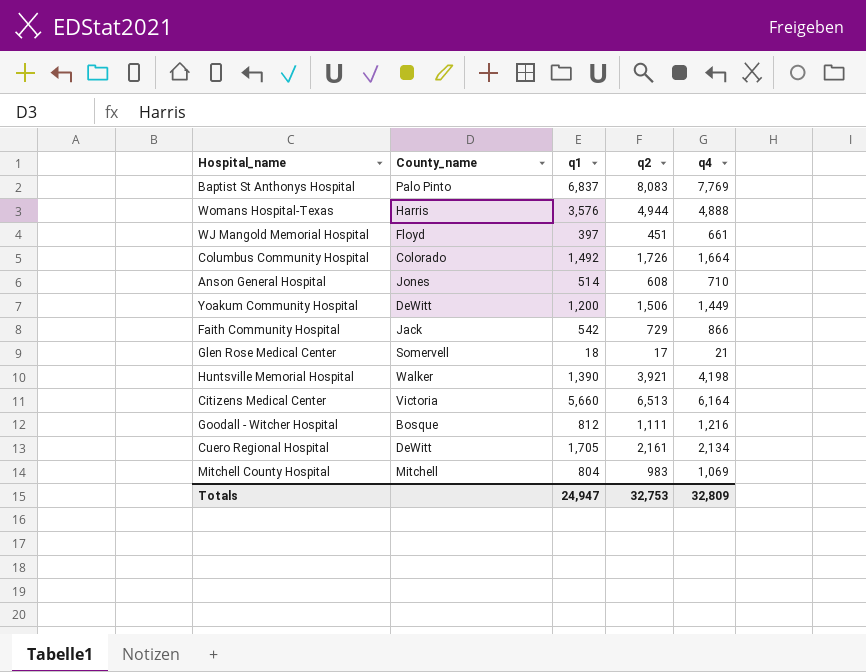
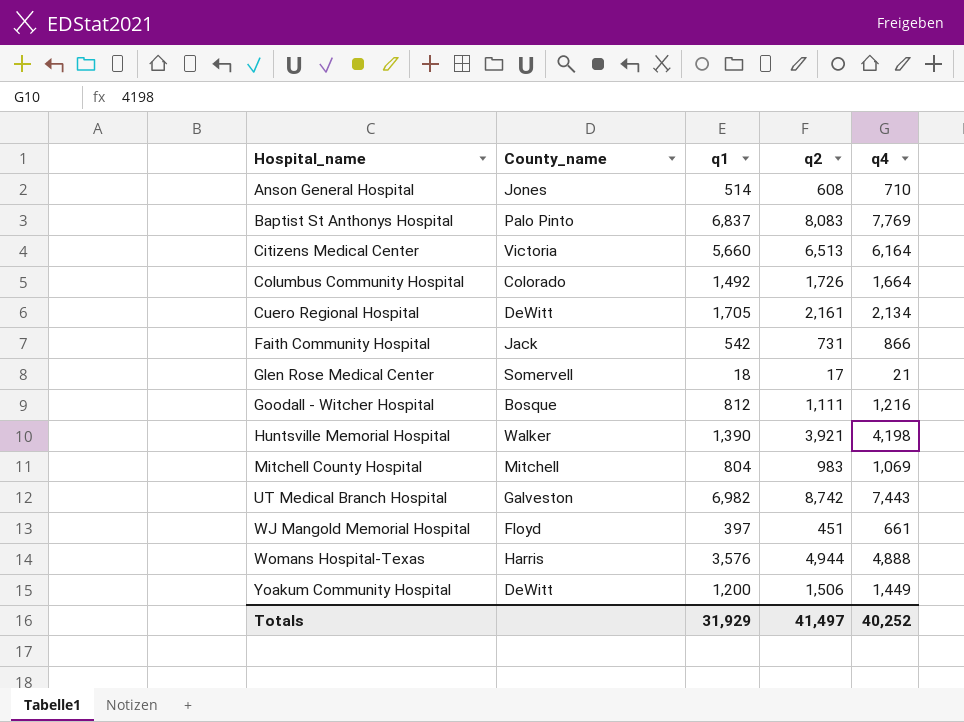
row order: none -> Hospital_name ascending
Faith Community Hospital | q2: 729 -> 731
row UT Medical Branch Hospital: none -> Galveston | 6,982 | 8,742 | 7,443
Totals | q1: 24,947 -> 31,929
Totals | q2: 32,753 -> 41,497
Totals | q4: 32,809 -> 40,252

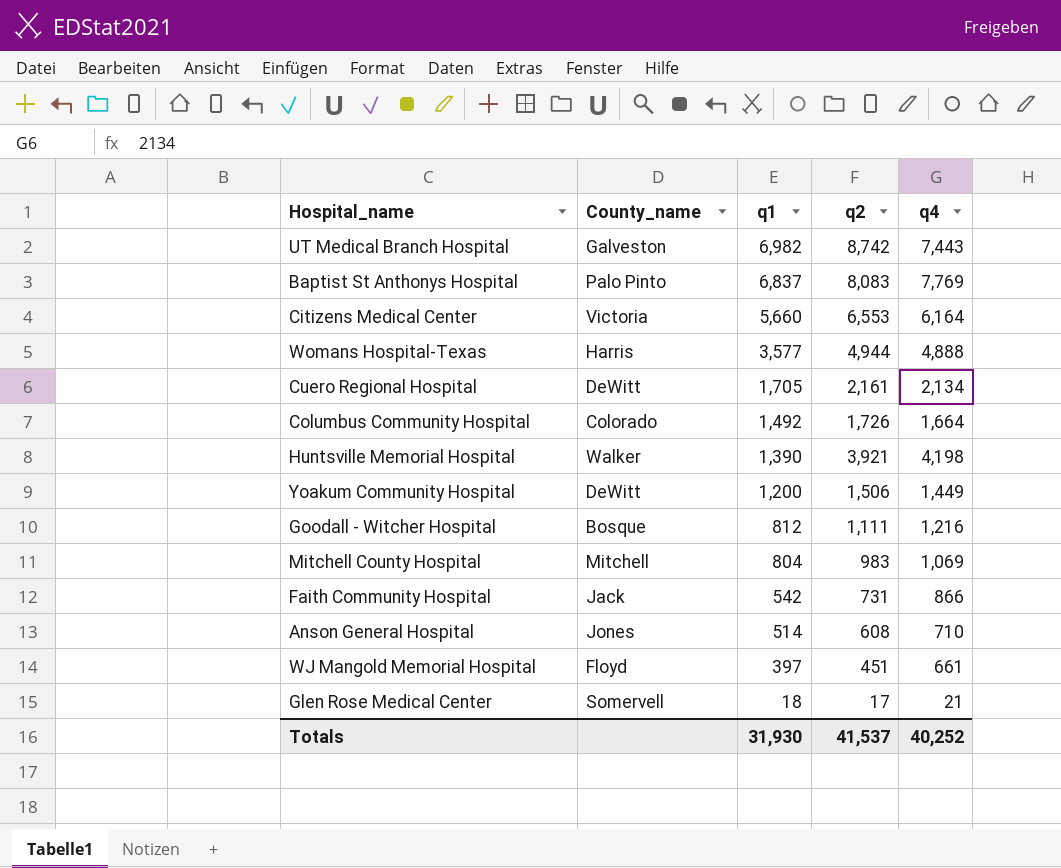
row order: Hospital_name ascending -> q1 descending
Citizens Medical Center | q2: 6,513 -> 6,553
Womans Hospital-Texas | q1: 3,576 -> 3,577
Totals | q1: 31,929 -> 31,930
Totals | q2: 41,497 -> 41,537

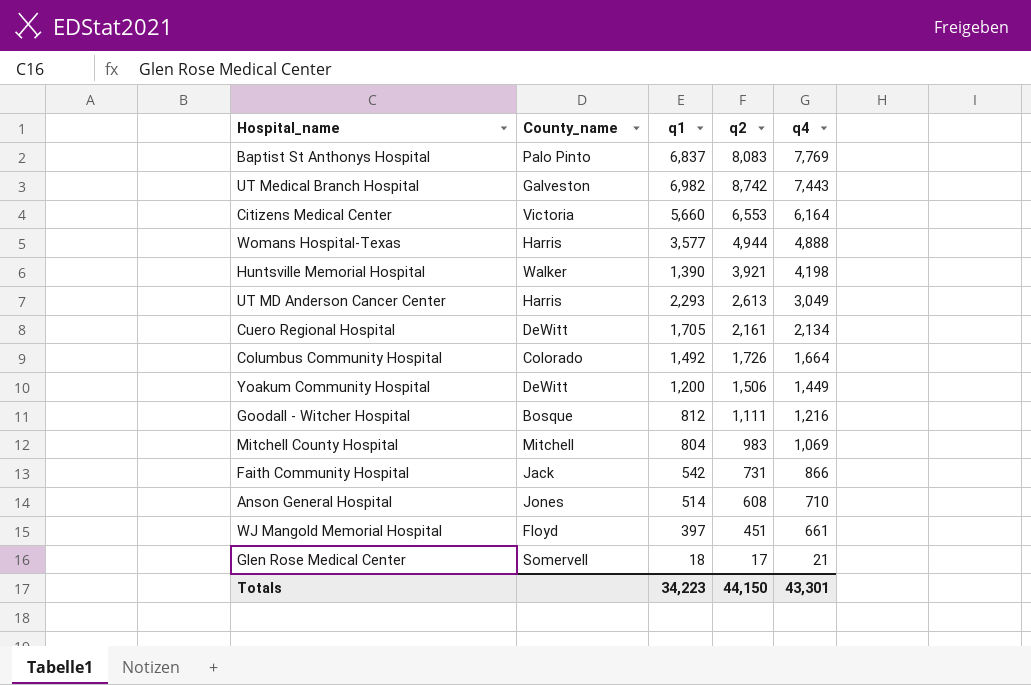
row order: q1 descending -> q4 descending
row UT MD Anderson Cancer Center: none -> Harris | 2,293 | 2,613 | 3,049
Totals | q1: 31,930 -> 34,223
Totals | q2: 41,537 -> 44,150
Totals | q4: 40,252 -> 43,301

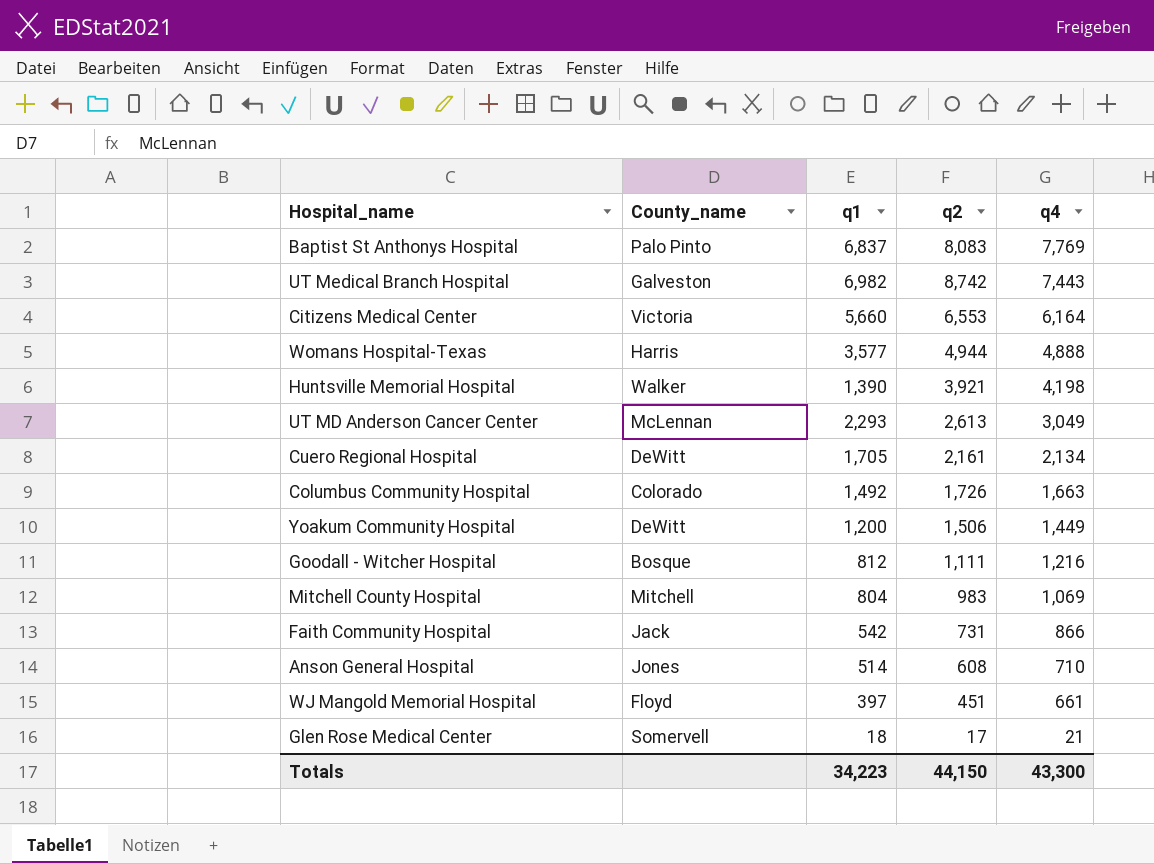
UT MD Anderson Cancer Center | County_name: Harris -> McLennan
Columbus Community Hospital | q4: 1,664 -> 1,663
Totals | q4: 43,301 -> 43,300

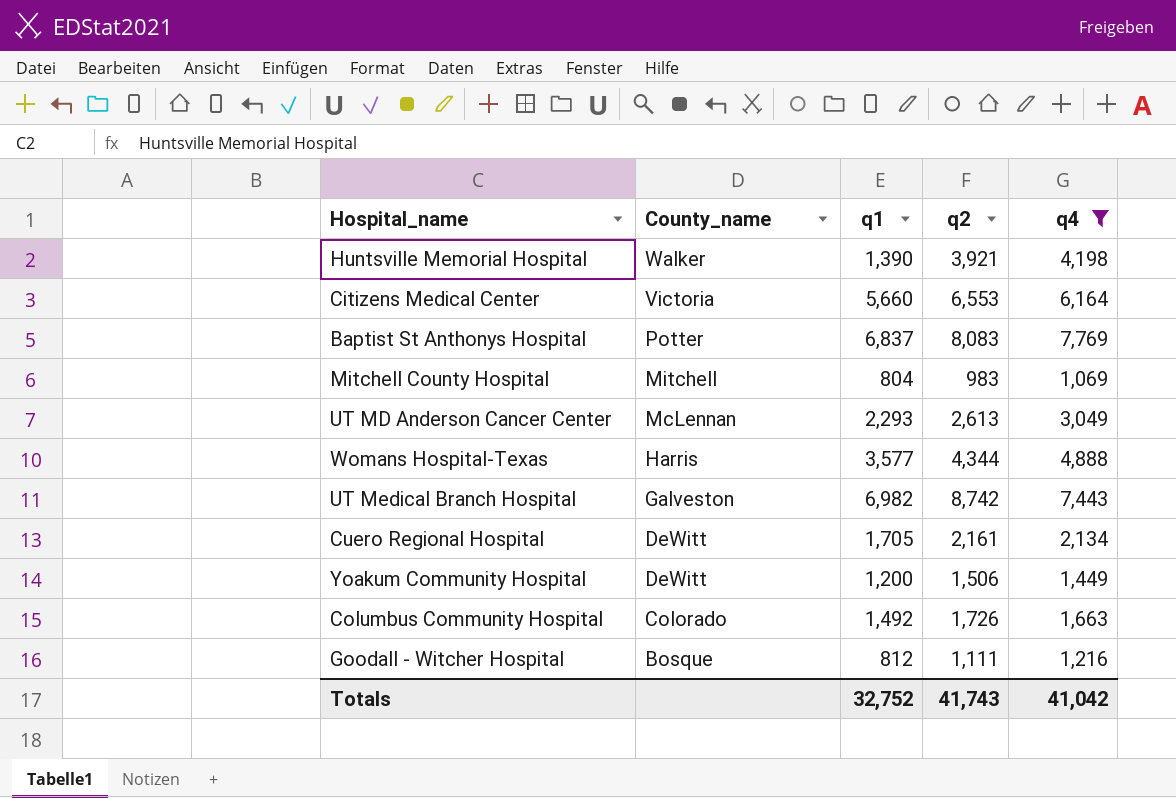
filter: none -> q4 >= 1,069
row order: q4 descending -> County_name descending
Baptist St Anthonys Hospital | County_name: Palo Pinto -> Potter
Womans Hospital-Texas | q2: 4,944 -> 4,344
Totals | q1: 34,223 -> 32,752
Totals | q2: 44,150 -> 41,743
Totals | q4: 43,300 -> 41,042

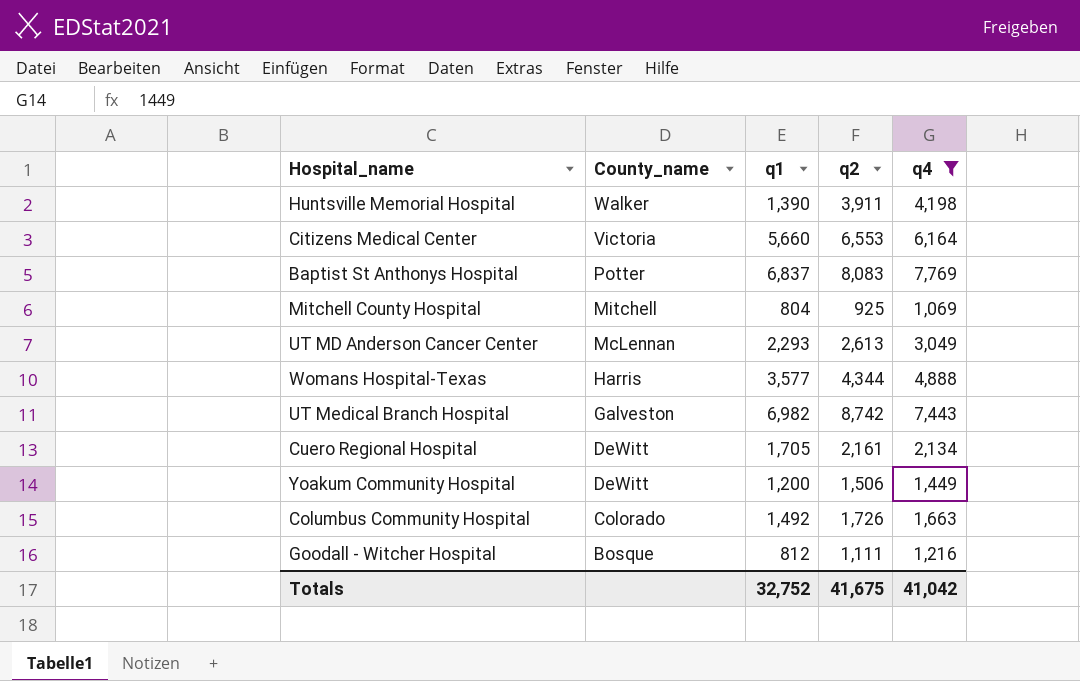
Huntsville Memorial Hospital | q2: 3,921 -> 3,911
Mitchell County Hospital | q2: 983 -> 925
Totals | q2: 41,743 -> 41,675

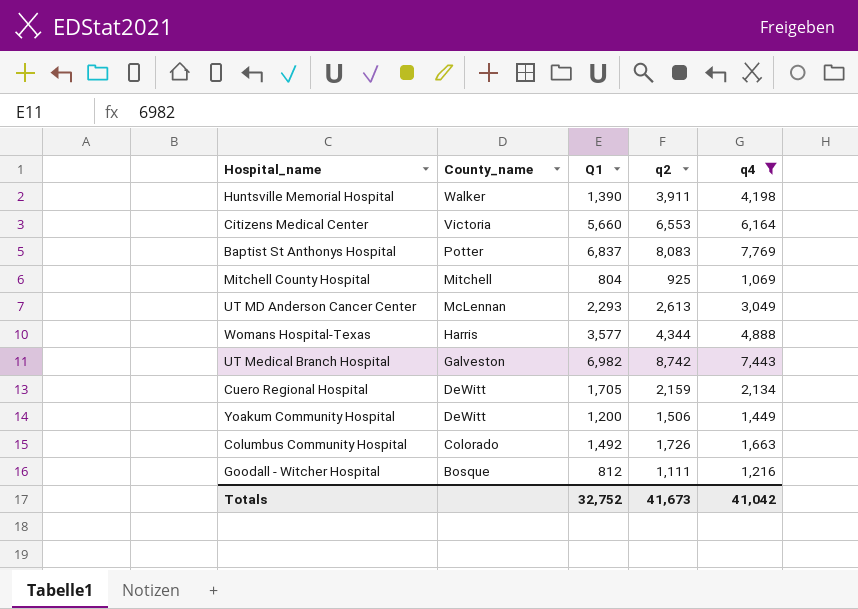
column name: q1 -> Q1
Cuero Regional Hospital | q2: 2,161 -> 2,159
Totals | q2: 41,675 -> 41,673

